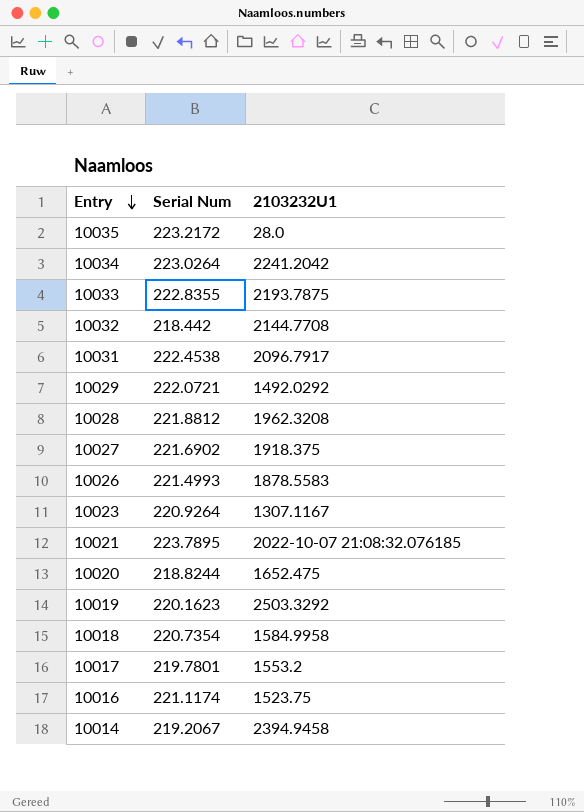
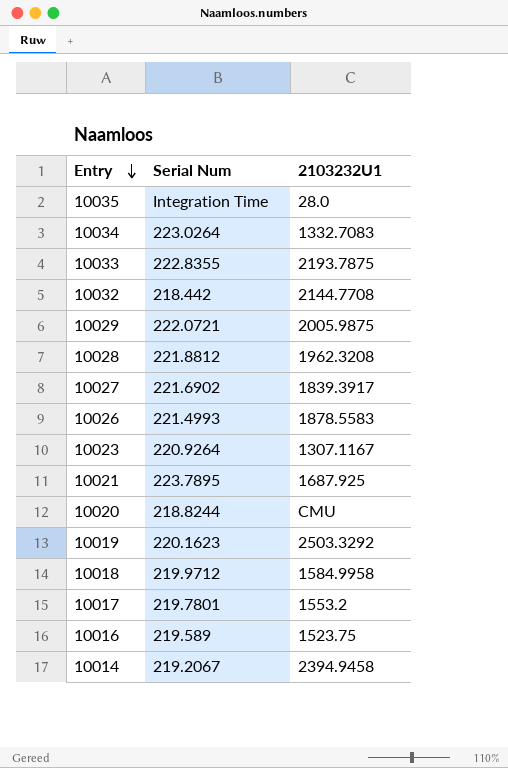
row 10031: 222.4538 | 2096.7917 -> none
10035 | Serial Num: 223.2172 -> Integration Time
10034 | 2103232U1: 2241.2042 -> 1332.7083
10029 | 2103232U1: 1492.0292 -> 2005.9875
10027 | 2103232U1: 1918.375 -> 1839.3917
10021 | 2103232U1: 2022-10-07 21:08:32.076185 -> 1687.925
10020 | 2103232U1: 1652.475 -> CMU
10018 | Serial Num: 220.7354 -> 219.9712
10016 | Serial Num: 221.1174 -> 219.589

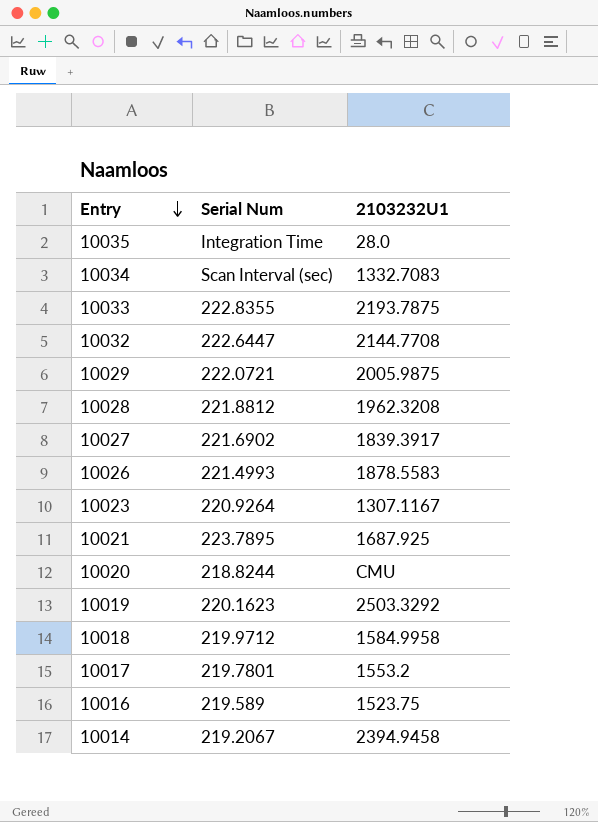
10034 | Serial Num: 223.0264 -> Scan Interval (sec)
10032 | Serial Num: 218.442 -> 222.6447

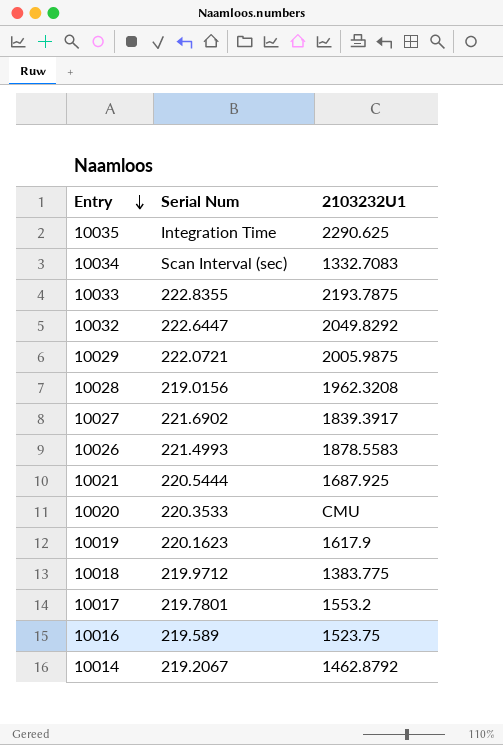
row 10023: 220.9264 | 1307.1167 -> none
10035 | 2103232U1: 28.0 -> 2290.625
10032 | 2103232U1: 2144.7708 -> 2049.8292
10028 | Serial Num: 221.8812 -> 219.0156
10021 | Serial Num: 223.7895 -> 220.5444
10020 | Serial Num: 218.8244 -> 220.3533
10019 | 2103232U1: 2503.3292 -> 1617.9
10018 | 2103232U1: 1584.9958 -> 1383.775
10014 | 2103232U1: 2394.9458 -> 1462.8792

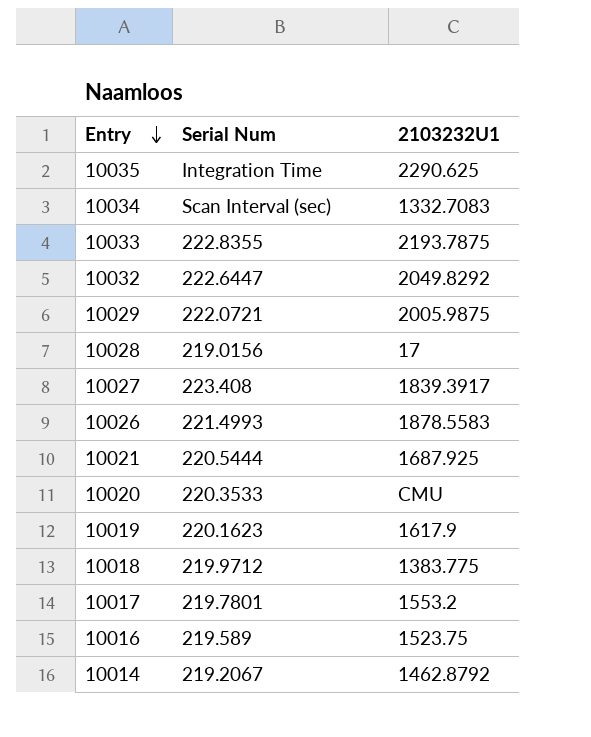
10028 | 2103232U1: 1962.3208 -> 17
10027 | Serial Num: 221.6902 -> 223.408

